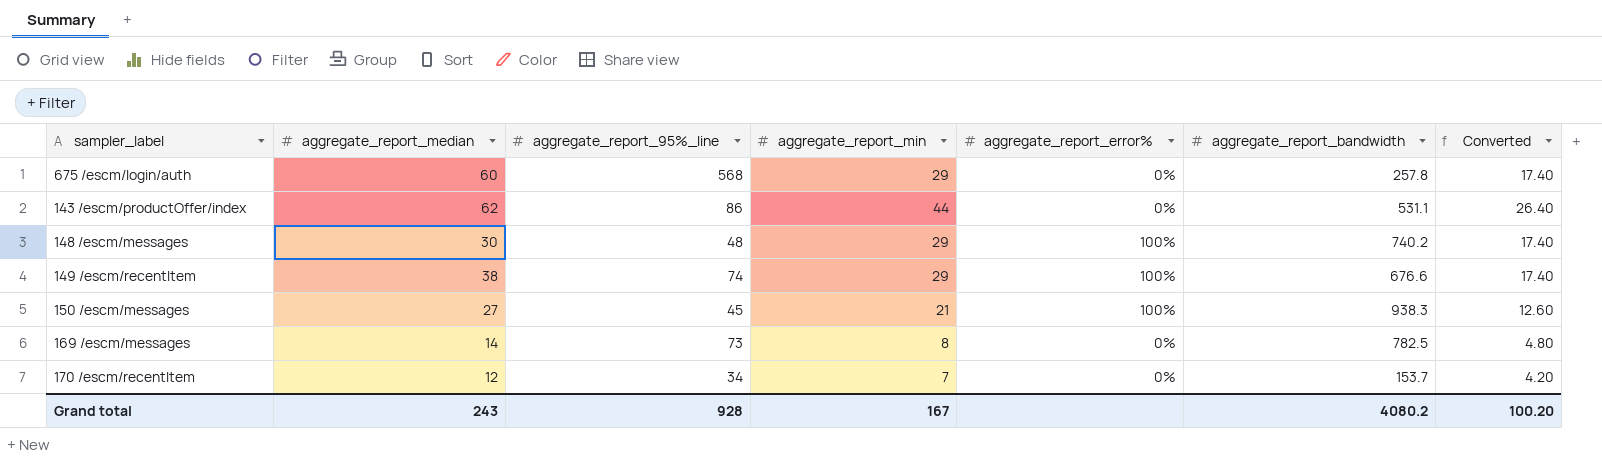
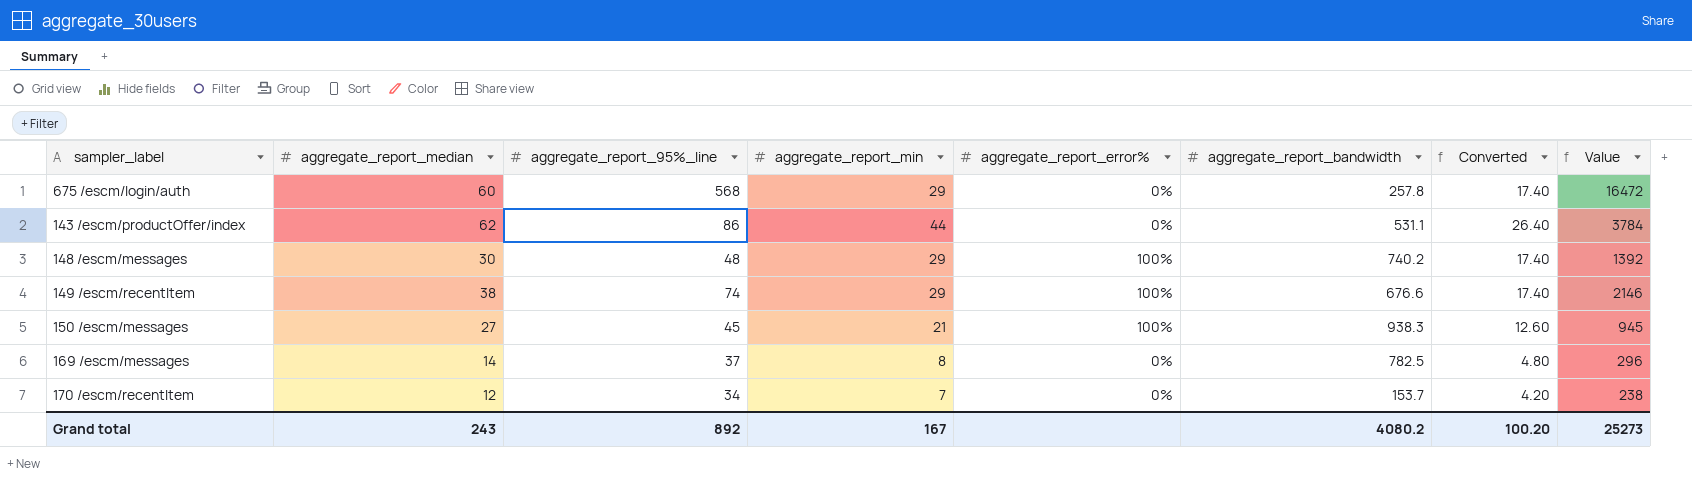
column Value | formula: none -> [aggregate_report_95%_line] * [aggregate_report_min]
169 /escm/messages | aggregate_report_95%_line: 73 -> 37
Grand total | aggregate_report_95%_line: 928 -> 892

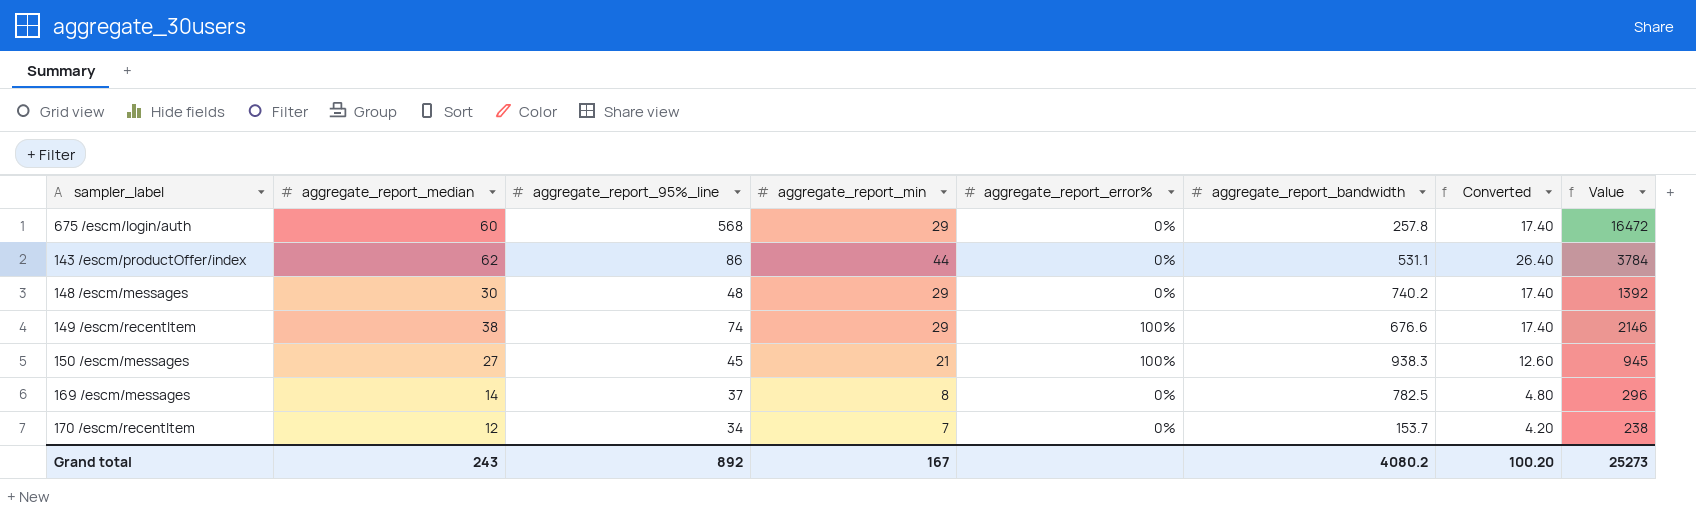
148 /escm/messages | aggregate_report_error%: 100% -> 0%

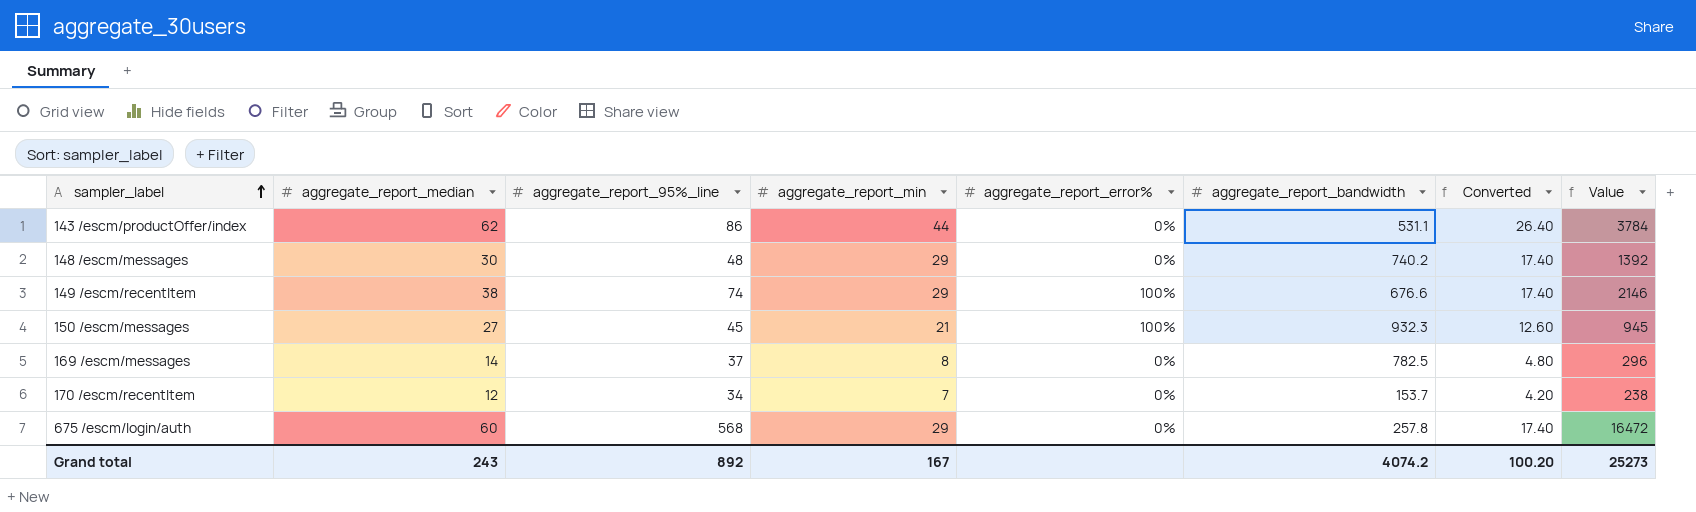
row order: none -> sampler_label ascending
150 /escm/messages | aggregate_report_bandwidth: 938.3 -> 932.3
Grand total | aggregate_report_bandwidth: 4080.2 -> 4074.2

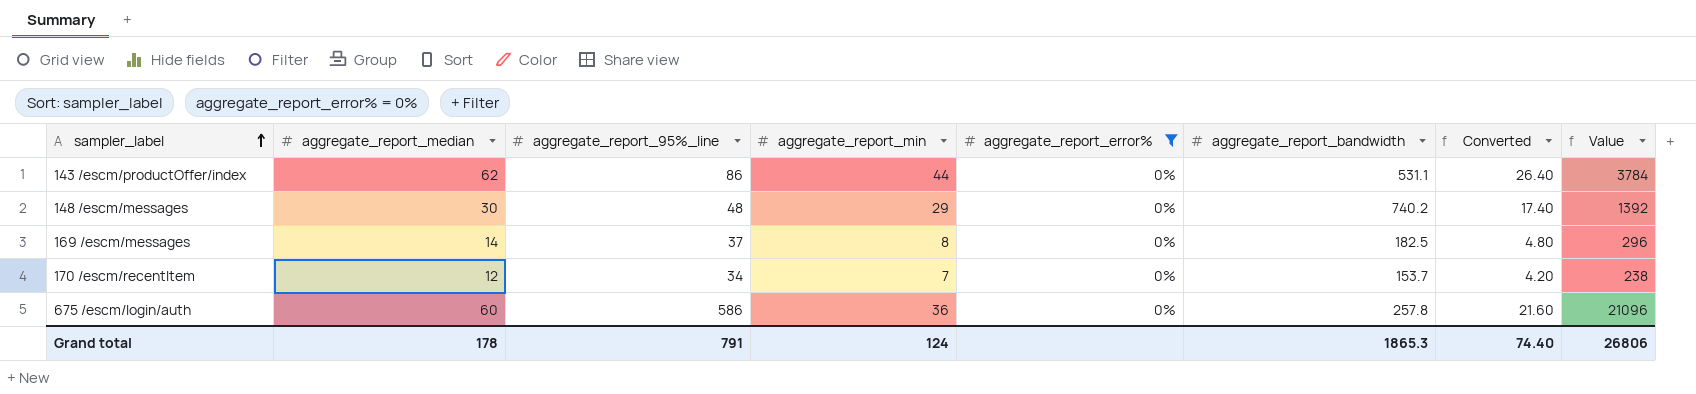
filter: none -> aggregate_report_error% = 0%
169 /escm/messages | aggregate_report_bandwidth: 782.5 -> 182.5
675 /escm/login/auth | aggregate_report_95%_line: 568 -> 586
675 /escm/login/auth | aggregate_report_min: 29 -> 36
675 /escm/login/auth | Converted: 17.40 -> 21.60
675 /escm/login/auth | Value: 16472 -> 21096
Grand total | aggregate_report_median: 243 -> 178
Grand total | aggregate_report_95%_line: 892 -> 791
Grand total | aggregate_report_min: 167 -> 124
Grand total | aggregate_report_bandwidth: 4074.2 -> 1865.3
Grand total | Converted: 100.20 -> 74.40
Grand total | Value: 25273 -> 26806

